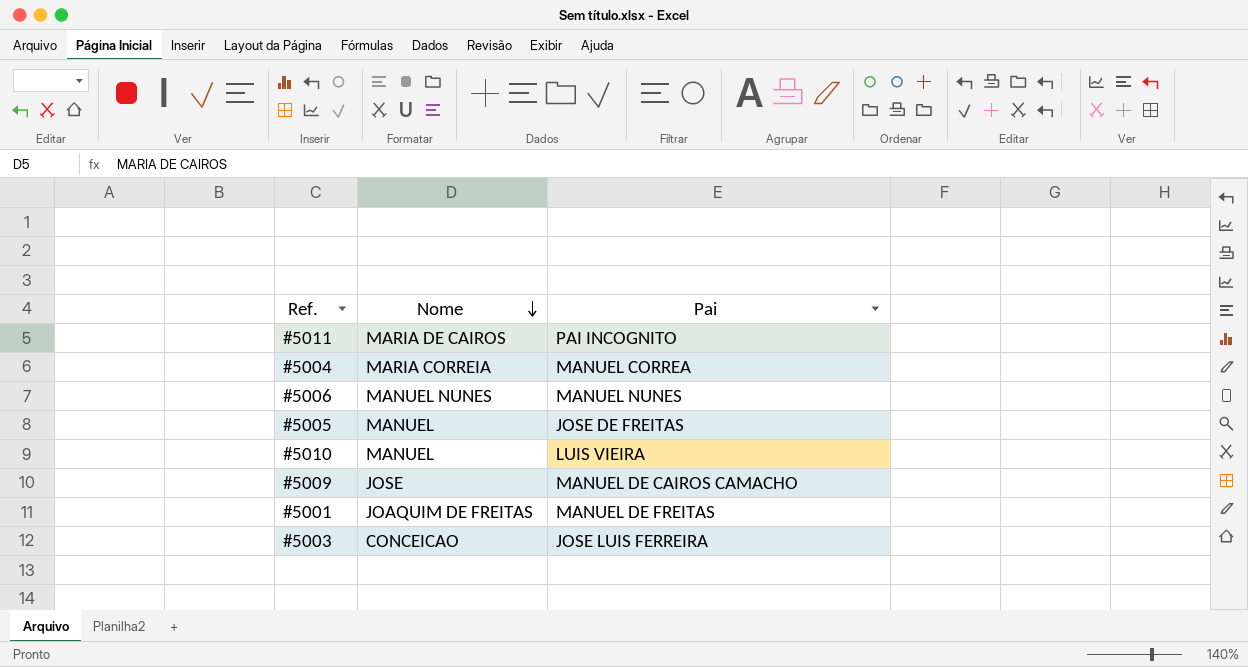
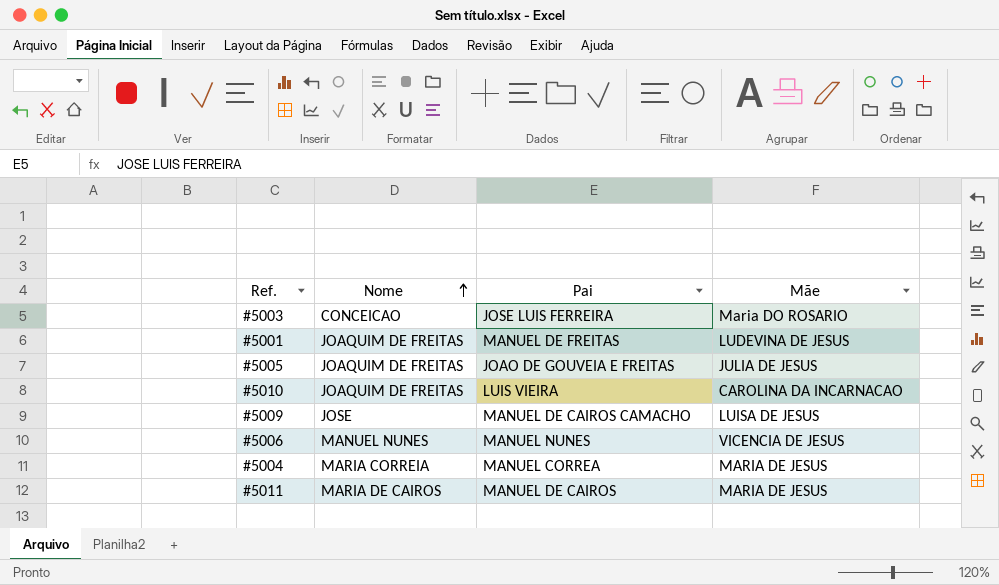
row order: Nome descending -> Nome ascending
column Mãe | position: none -> 4
#5005 | Nome: MANUEL -> JOAQUIM DE FREITAS
#5005 | Pai: JOSE DE FREITAS -> JOAO DE GOUVEIA E FREITAS
#5010 | Nome: MANUEL -> JOAQUIM DE FREITAS
#5011 | Pai: PAI INCOGNITO -> MANUEL DE CAIROS

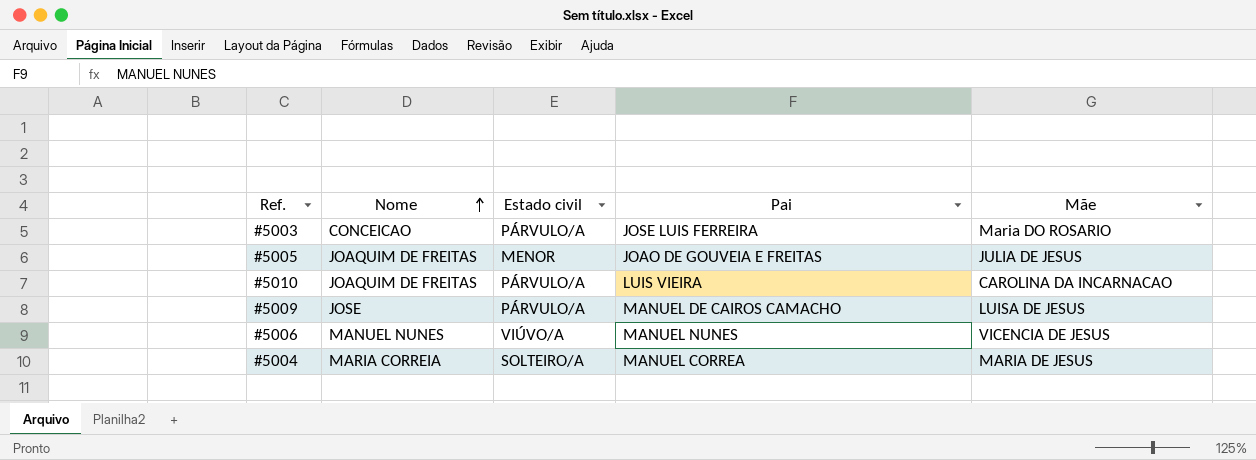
column Estado civil | position: none -> 3
row #5001: JOAQUIM DE FREITAS | MANUEL DE FREITAS | LUDEVINA DE JESUS -> none
row #5011: MARIA DE CAIROS | MANUEL DE CAIROS | MARIA DE JESUS -> none

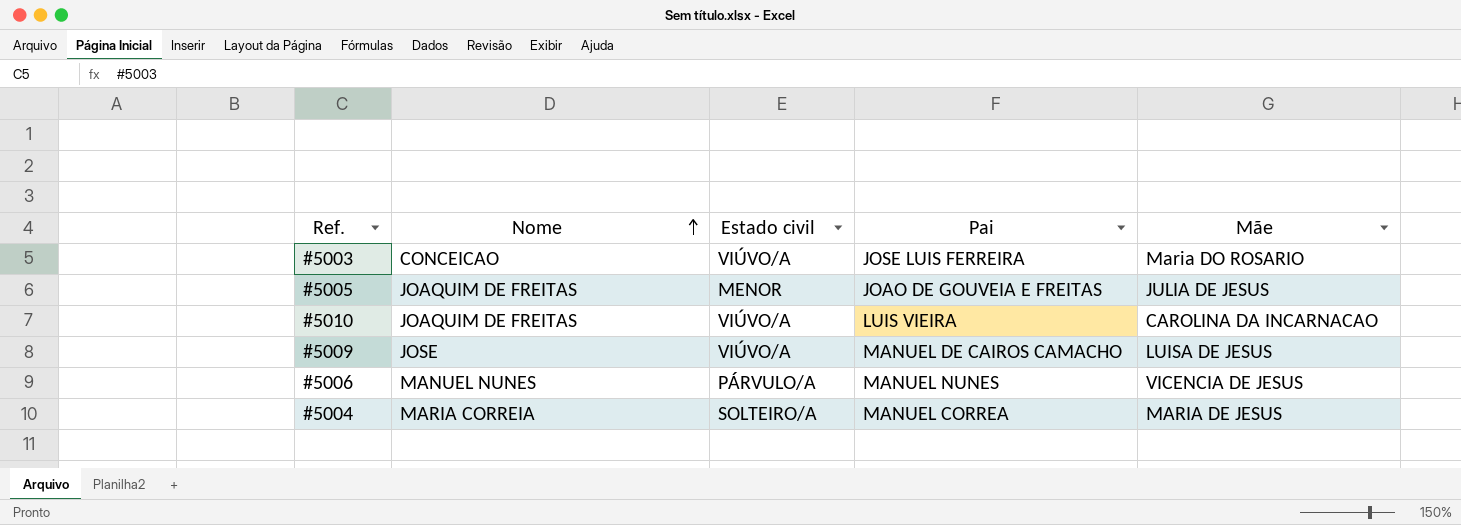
#5003 | Estado civil: PÁRVULO/A -> VIÚVO/A
#5010 | Estado civil: PÁRVULO/A -> VIÚVO/A
#5009 | Estado civil: PÁRVULO/A -> VIÚVO/A
#5006 | Estado civil: VIÚVO/A -> PÁRVULO/A

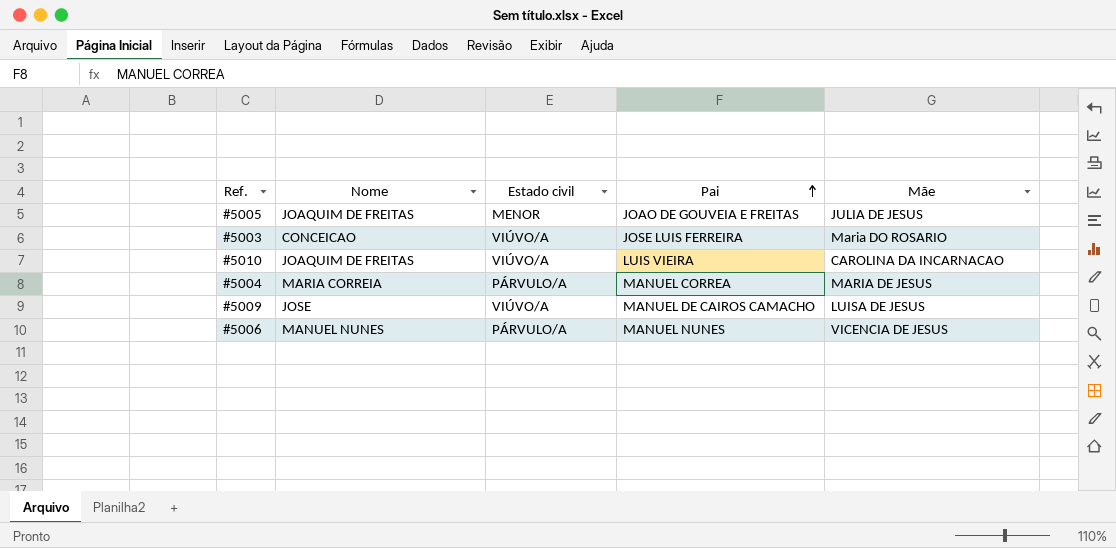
row order: Nome ascending -> Pai ascending
#5004 | Estado civil: SOLTEIRO/A -> PÁRVULO/A

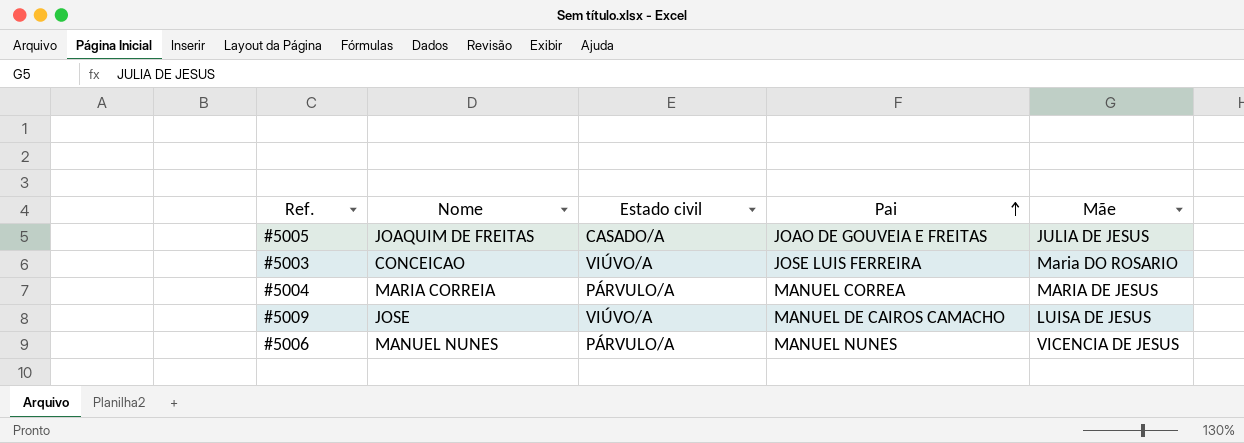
row #5010: JOAQUIM DE FREITAS | VIÚVO/A | LUIS VIEIRA | CAROLINA DA INCARNACAO -> none
#5005 | Estado civil: MENOR -> CASADO/A

